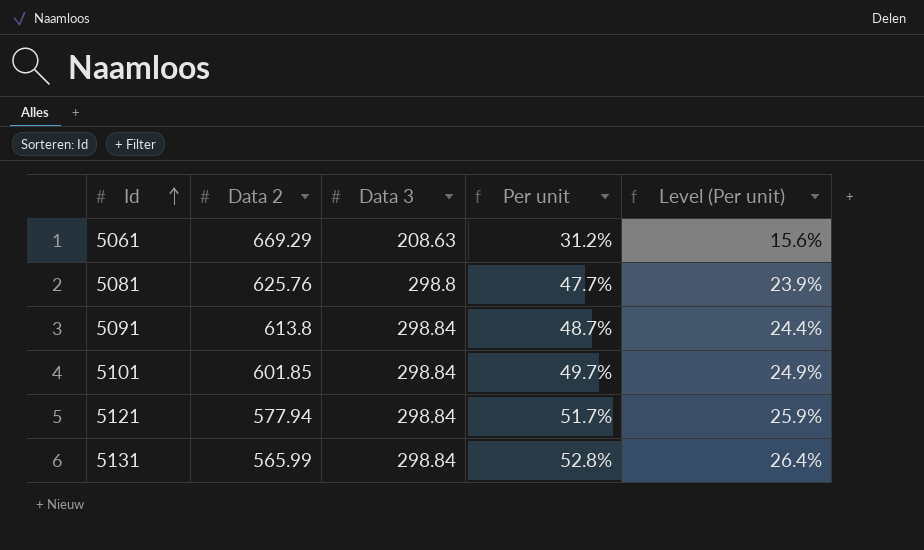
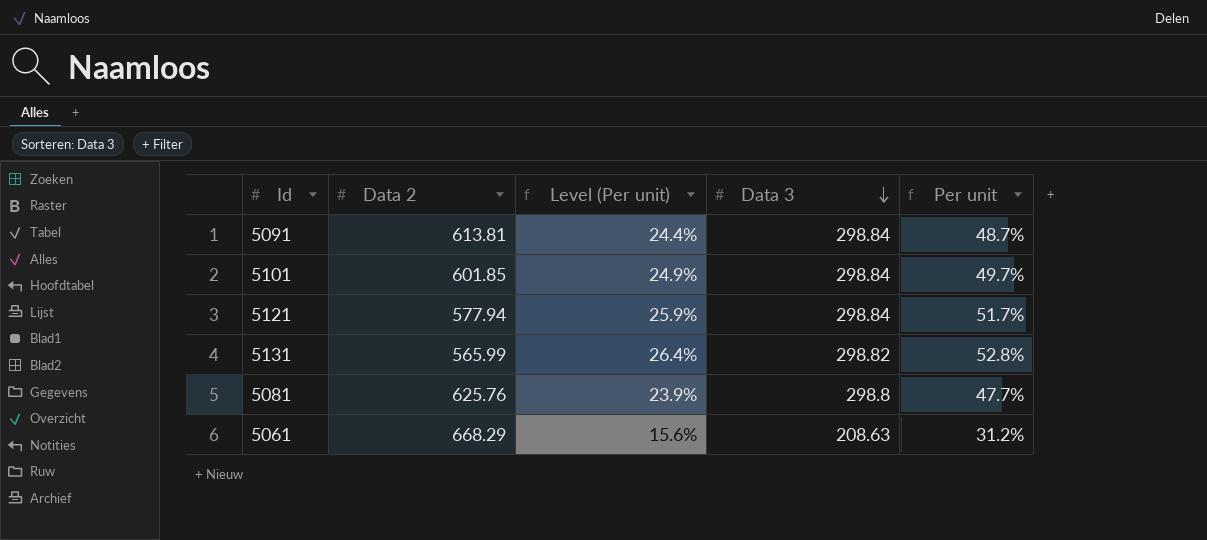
row order: Id ascending -> Data 3 descending
column Level (Per unit) | position: 5 -> 3
5091 | Data 2: 613.8 -> 613.81
5131 | Data 3: 298.84 -> 298.82
5061 | Data 2: 669.29 -> 668.29

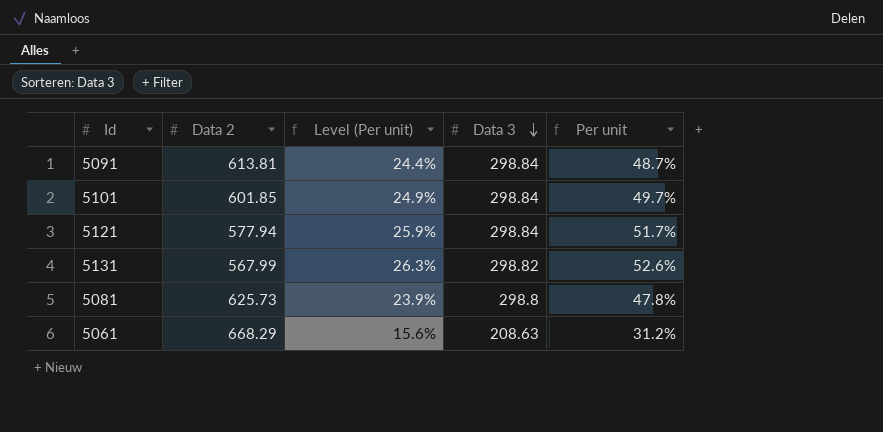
5131 | Data 2: 565.99 -> 567.99
5131 | Level (Per unit): 26.4% -> 26.3%
5131 | Per unit: 52.8% -> 52.6%
5081 | Data 2: 625.76 -> 625.73
5081 | Per unit: 47.7% -> 47.8%

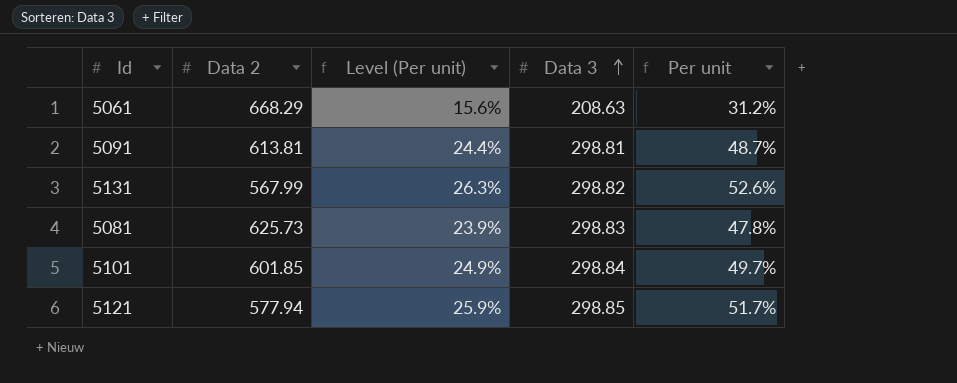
row order: Data 3 descending -> Data 3 ascending
5091 | Data 3: 298.84 -> 298.81
5081 | Data 3: 298.8 -> 298.83
5121 | Data 3: 298.84 -> 298.85

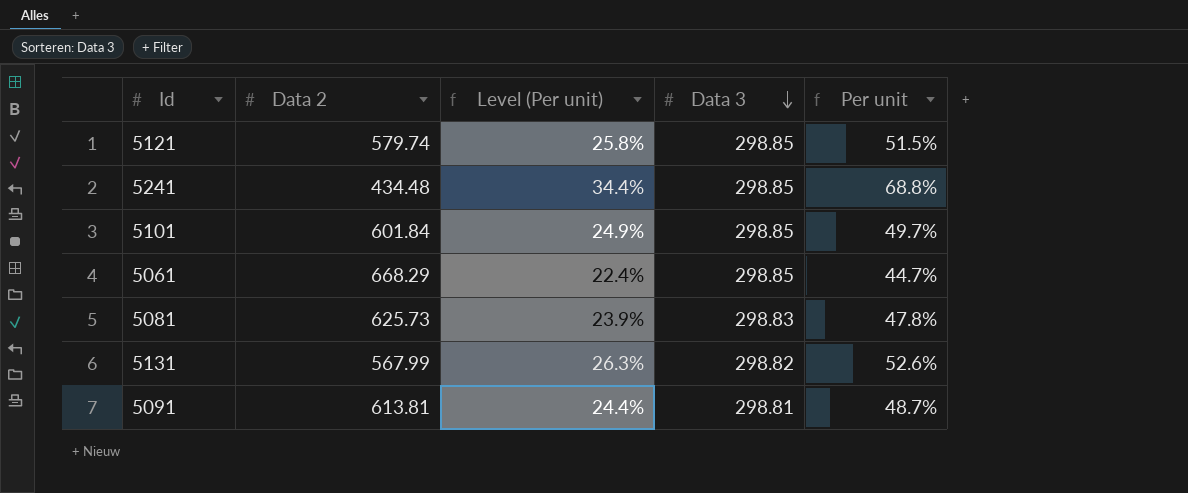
row order: Data 3 ascending -> Data 3 descending
5121 | Data 2: 577.94 -> 579.74
5121 | Level (Per unit): 25.9% -> 25.8%
5121 | Per unit: 51.7% -> 51.5%
row 5241: none -> 434.48 | 34.4% | 298.85 | 68.8%
5101 | Data 2: 601.85 -> 601.84
5101 | Data 3: 298.84 -> 298.85
5061 | Level (Per unit): 15.6% -> 22.4%
5061 | Data 3: 208.63 -> 298.85
5061 | Per unit: 31.2% -> 44.7%

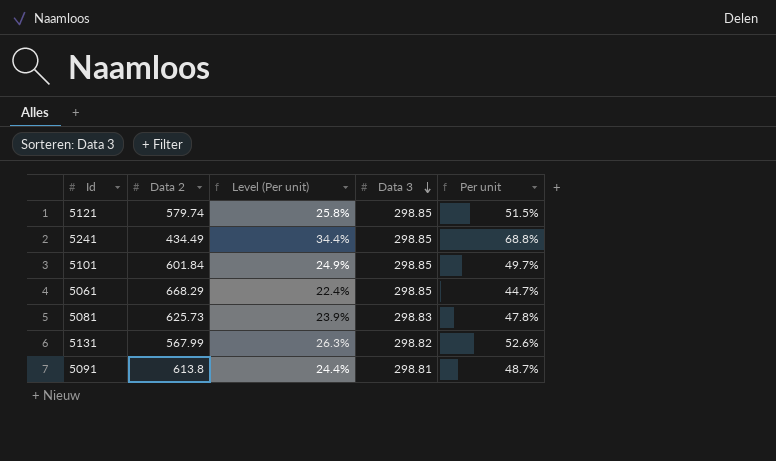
5241 | Data 2: 434.48 -> 434.49
5091 | Data 2: 613.81 -> 613.8

